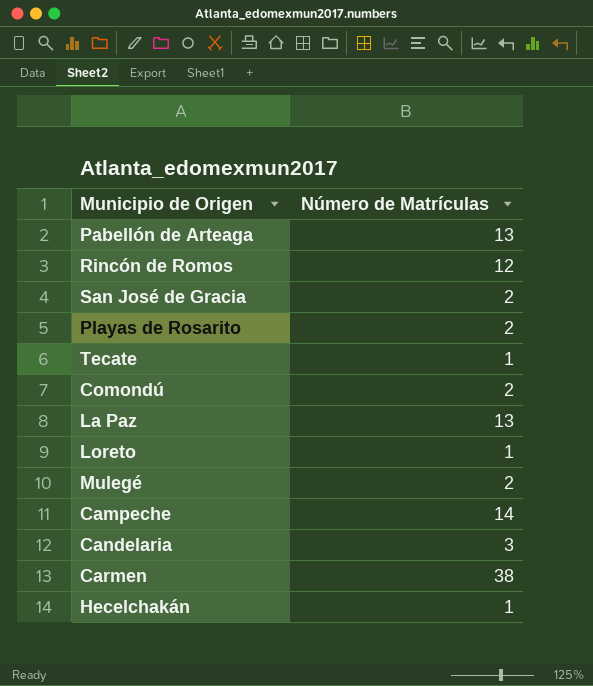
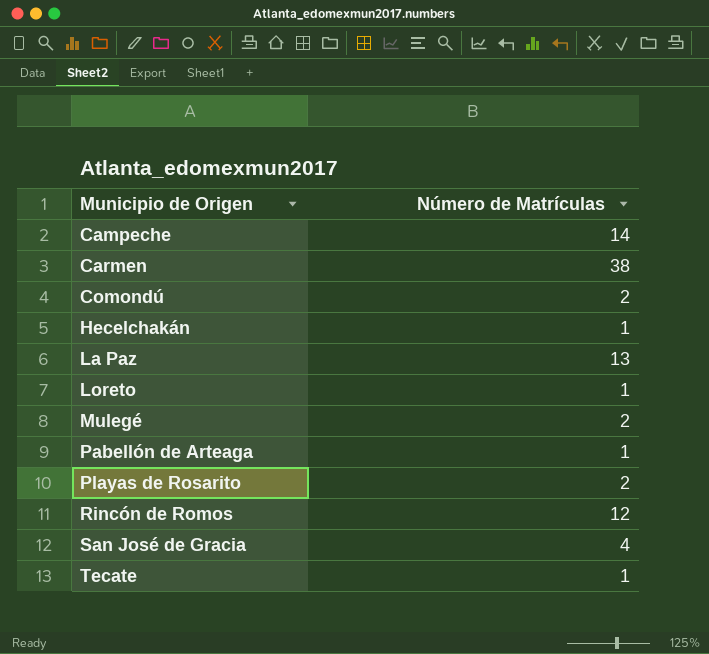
row order: none -> Municipio de Origen ascending
row Candelaria: 3 -> none
Pabellón de Arteaga | Número de Matrículas: 13 -> 1
San José de Gracia | Número de Matrículas: 2 -> 4

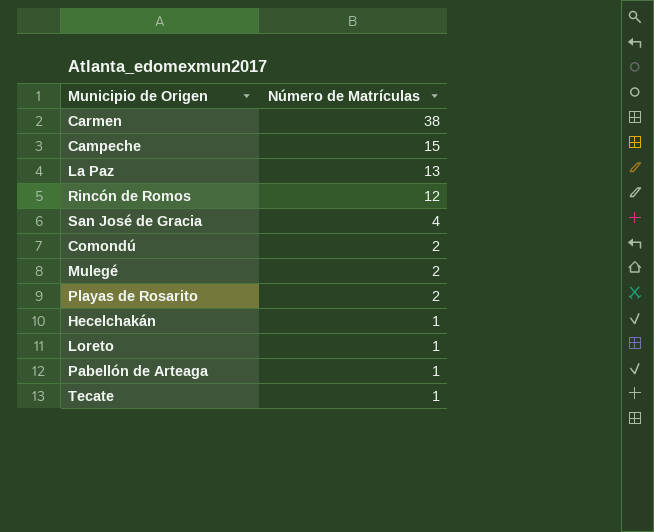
row order: Municipio de Origen ascending -> Número de Matrículas descending
Campeche | Número de Matrículas: 14 -> 15

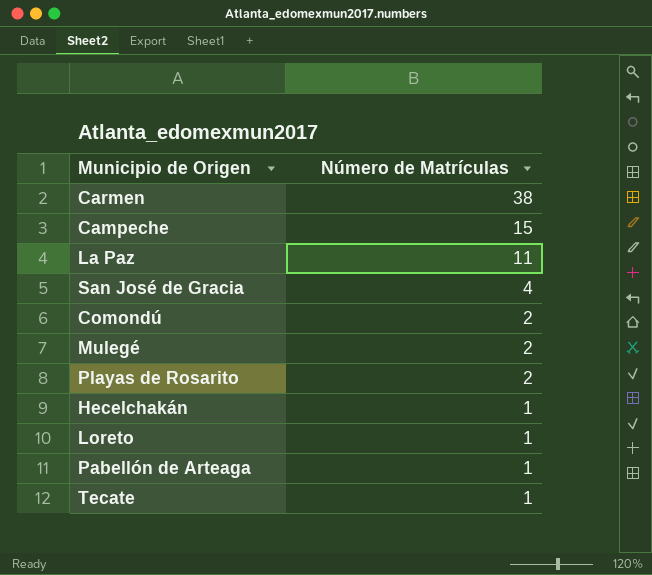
row Rincón de Romos: 12 -> none
La Paz | Número de Matrículas: 13 -> 11

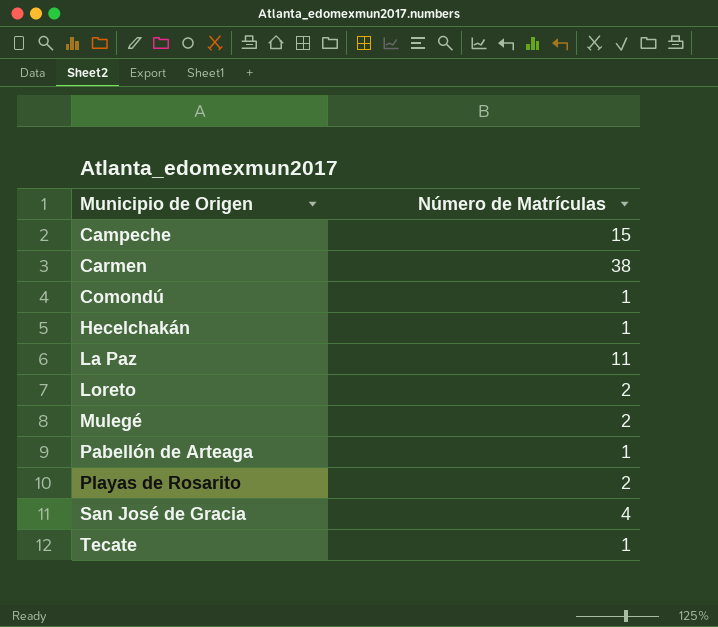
row order: Número de Matrículas descending -> Municipio de Origen ascending
Comondú | Número de Matrículas: 2 -> 1
Loreto | Número de Matrículas: 1 -> 2

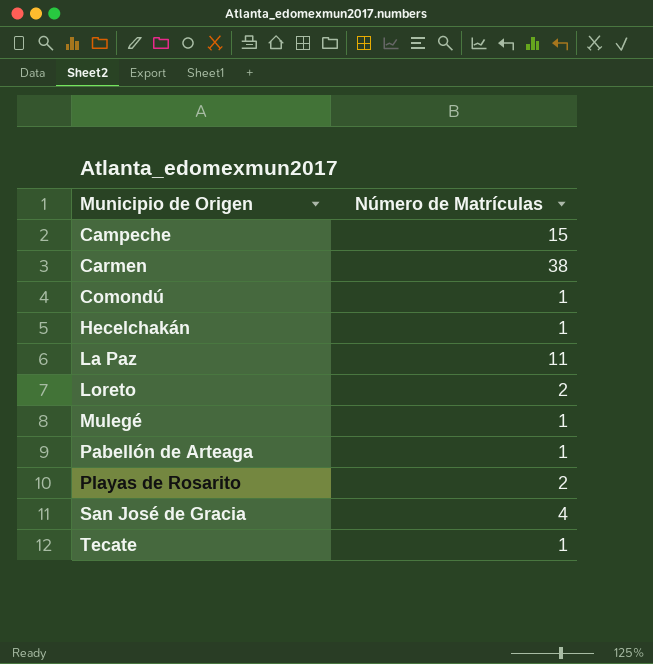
Mulegé | Número de Matrículas: 2 -> 1

